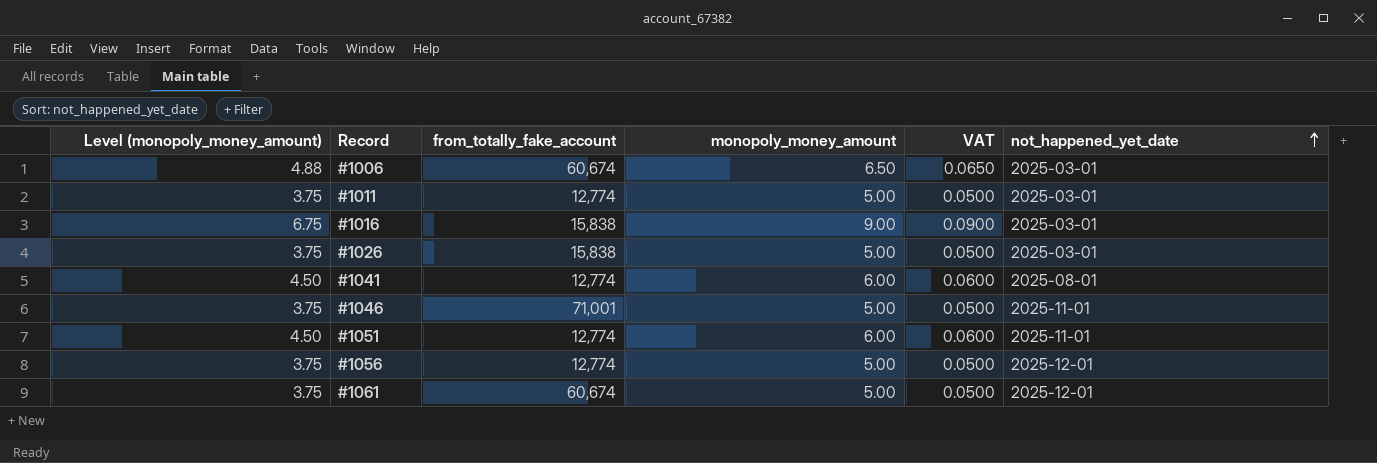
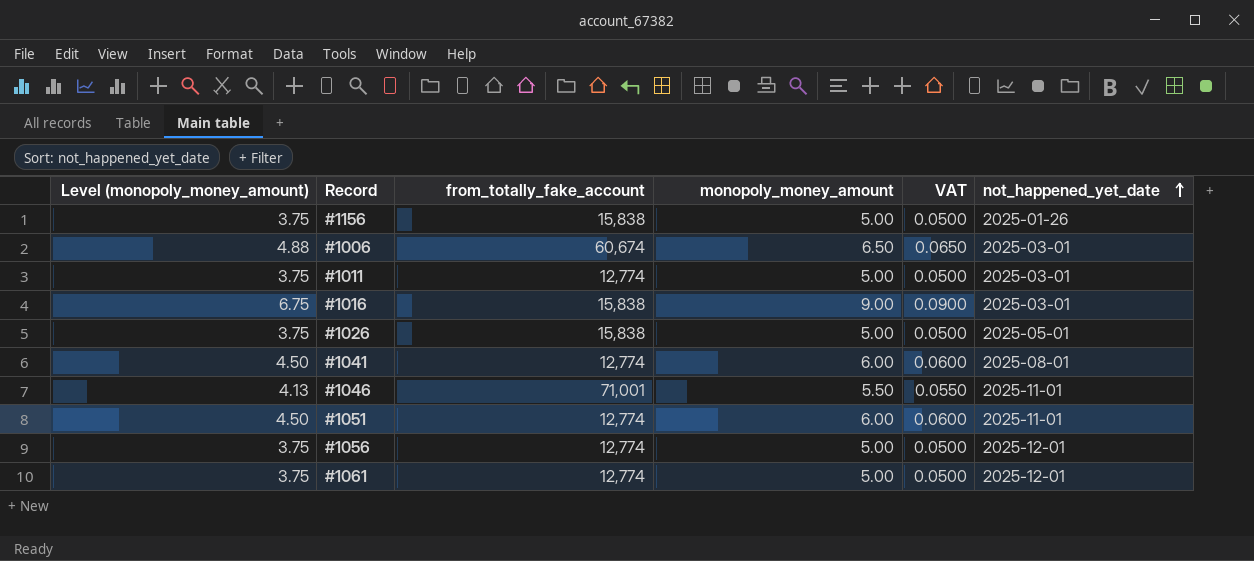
row #1156: none -> 3.75 | 15,838 | 5.00 | 0.0500 | 2025-01-26
#1026 | not_happened_yet_date: 2025-03-01 -> 2025-05-01
#1046 | Level (monopoly_money_amount): 3.75 -> 4.13
#1046 | monopoly_money_amount: 5.00 -> 5.50
#1046 | VAT: 0.0500 -> 0.0550
#1061 | from_totally_fake_account: 60,674 -> 12,774

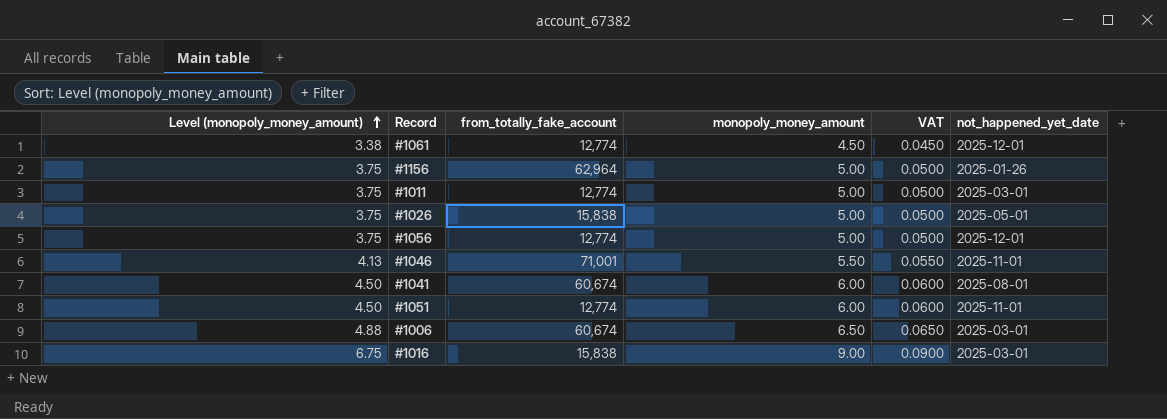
row order: not_happened_yet_date ascending -> Level (monopoly_money_amount) ascending
#1061 | Level (monopoly_money_amount): 3.75 -> 3.38
#1061 | monopoly_money_amount: 5.00 -> 4.50
#1061 | VAT: 0.0500 -> 0.0450
#1156 | from_totally_fake_account: 15,838 -> 62,964
#1041 | from_totally_fake_account: 12,774 -> 60,674

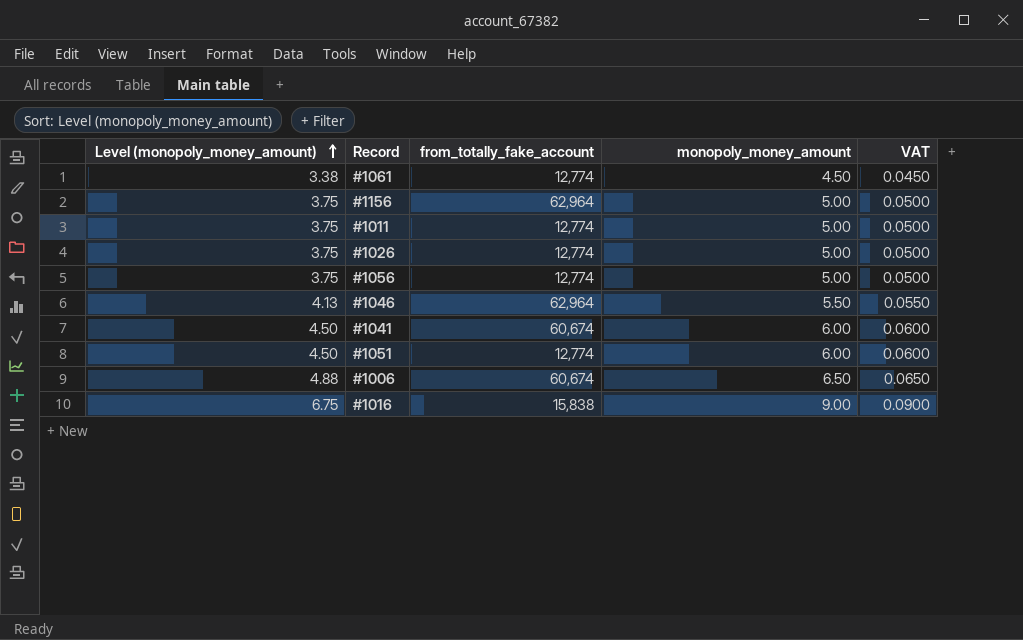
column not_happened_yet_date | position: 6 -> none
#1026 | from_totally_fake_account: 15,838 -> 12,774
#1046 | from_totally_fake_account: 71,001 -> 62,964

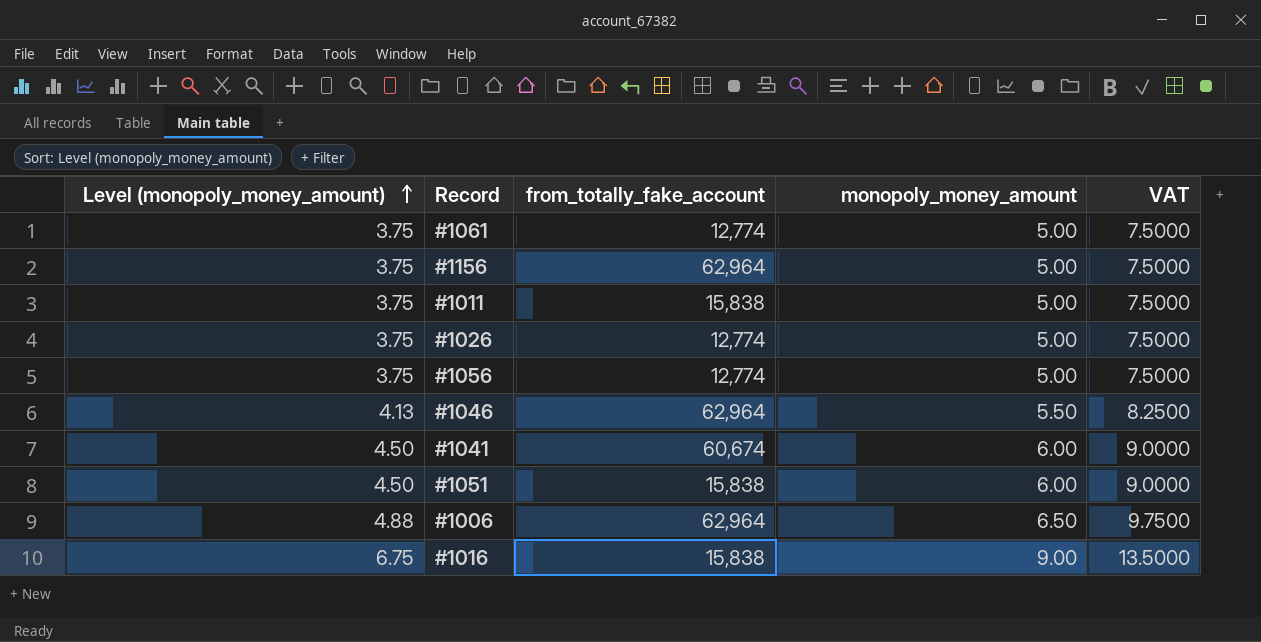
column VAT | formula: [monopoly_money_amount] * 0.01 -> [monopoly_money_amount] * 1.5
#1061 | Level (monopoly_money_amount): 3.38 -> 3.75
#1061 | monopoly_money_amount: 4.50 -> 5.00
#1011 | from_totally_fake_account: 12,774 -> 15,838
#1051 | from_totally_fake_account: 12,774 -> 15,838
#1006 | from_totally_fake_account: 60,674 -> 62,964

